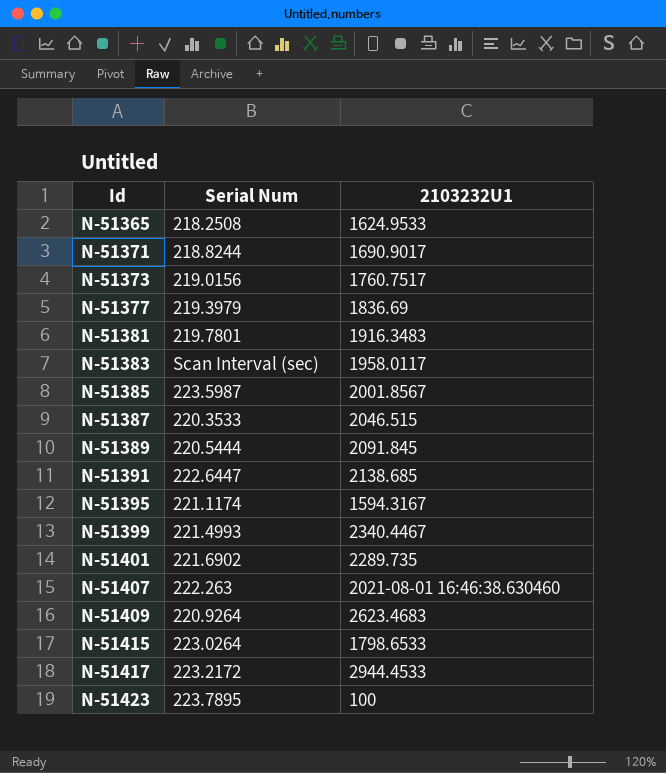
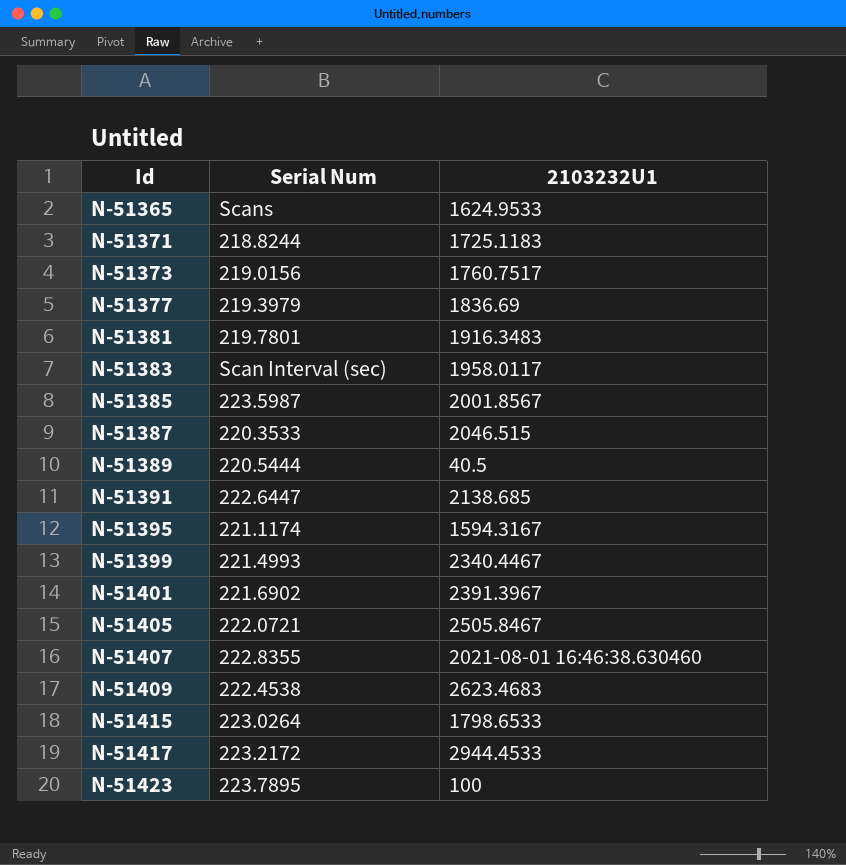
N-51365 | Serial Num: 218.2508 -> Scans
N-51371 | 2103232U1: 1690.9017 -> 1725.1183
N-51389 | 2103232U1: 2091.845 -> 40.5
N-51401 | 2103232U1: 2289.735 -> 2391.3967
row N-51405: none -> 222.0721 | 2505.8467
N-51407 | Serial Num: 222.263 -> 222.8355
N-51409 | Serial Num: 220.9264 -> 222.4538

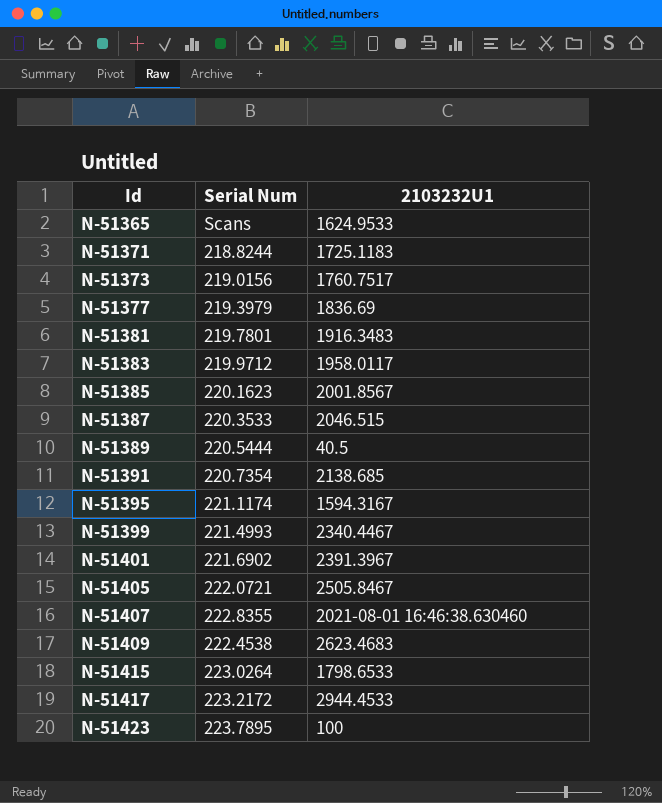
N-51383 | Serial Num: Scan Interval (sec) -> 219.9712
N-51385 | Serial Num: 223.5987 -> 220.1623
N-51391 | Serial Num: 222.6447 -> 220.7354

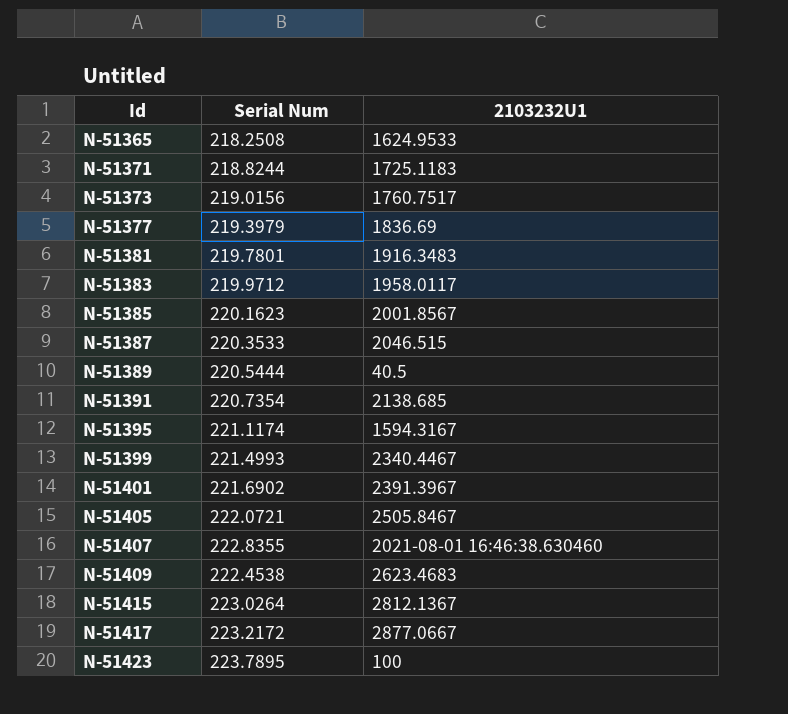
N-51365 | Serial Num: Scans -> 218.2508
N-51415 | 2103232U1: 1798.6533 -> 2812.1367
N-51417 | 2103232U1: 2944.4533 -> 2877.0667

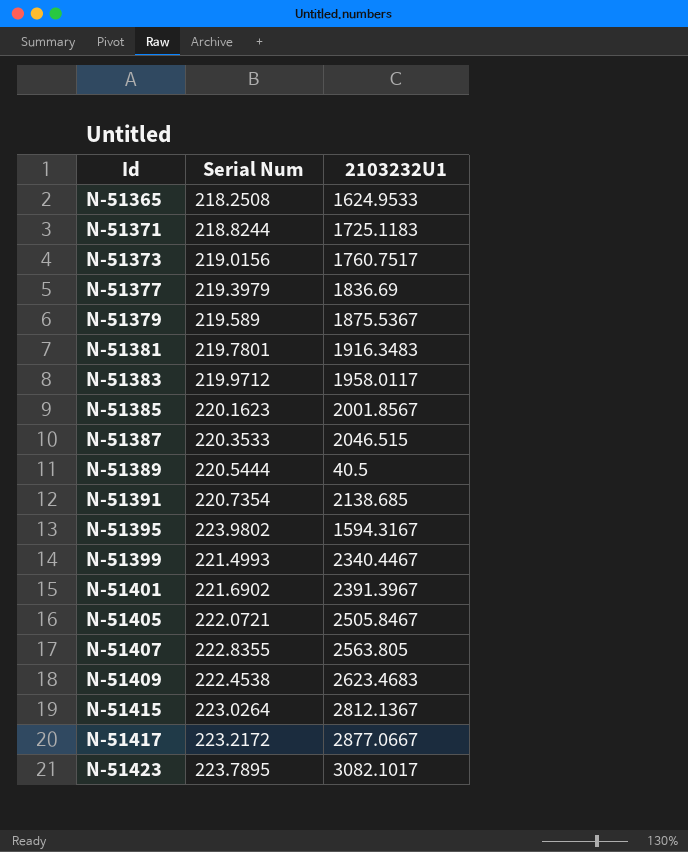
row N-51379: none -> 219.589 | 1875.5367
N-51395 | Serial Num: 221.1174 -> 223.9802
N-51407 | 2103232U1: 2021-08-01 16:46:38.630460 -> 2563.805
N-51423 | 2103232U1: 100 -> 3082.1017

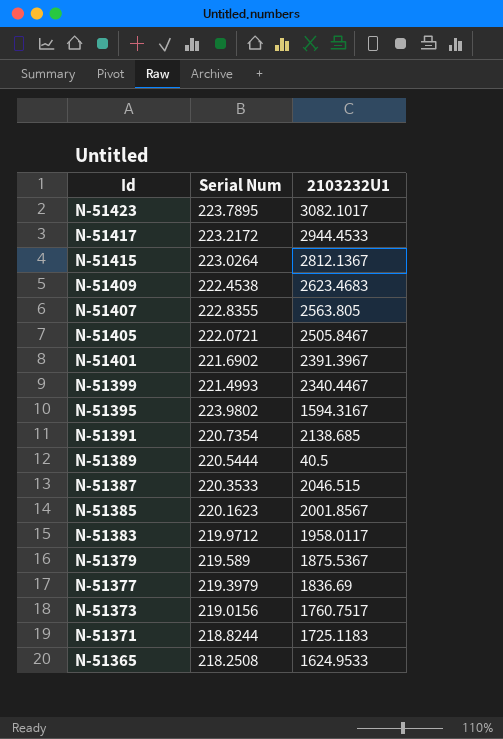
row order: Id ascending -> Id descending
row N-51381: 219.7801 | 1916.3483 -> none
N-51417 | 2103232U1: 2877.0667 -> 2944.4533

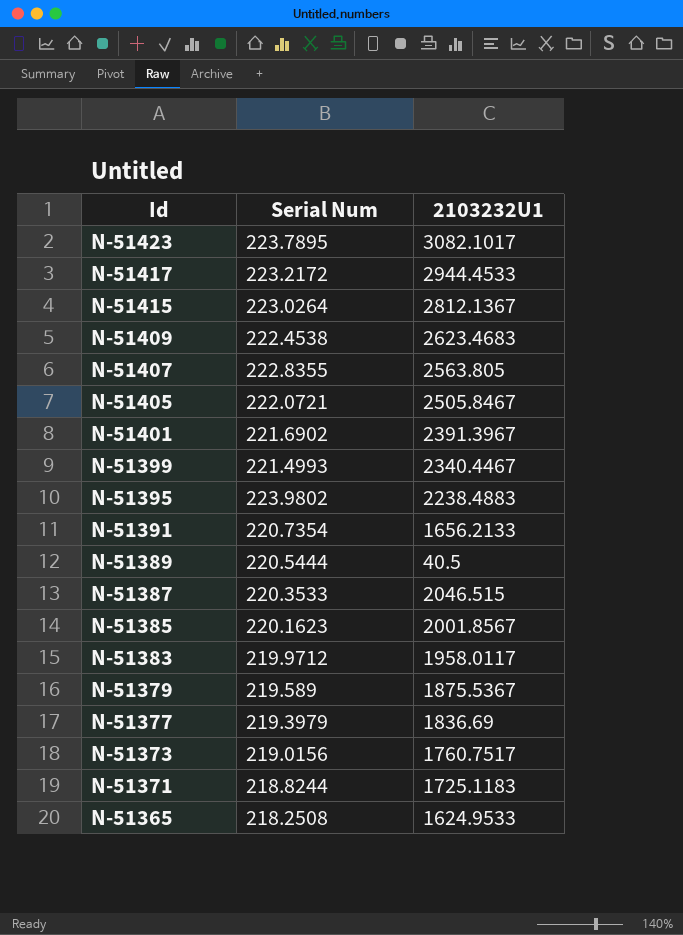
N-51395 | 2103232U1: 1594.3167 -> 2238.4883
N-51391 | 2103232U1: 2138.685 -> 1656.2133

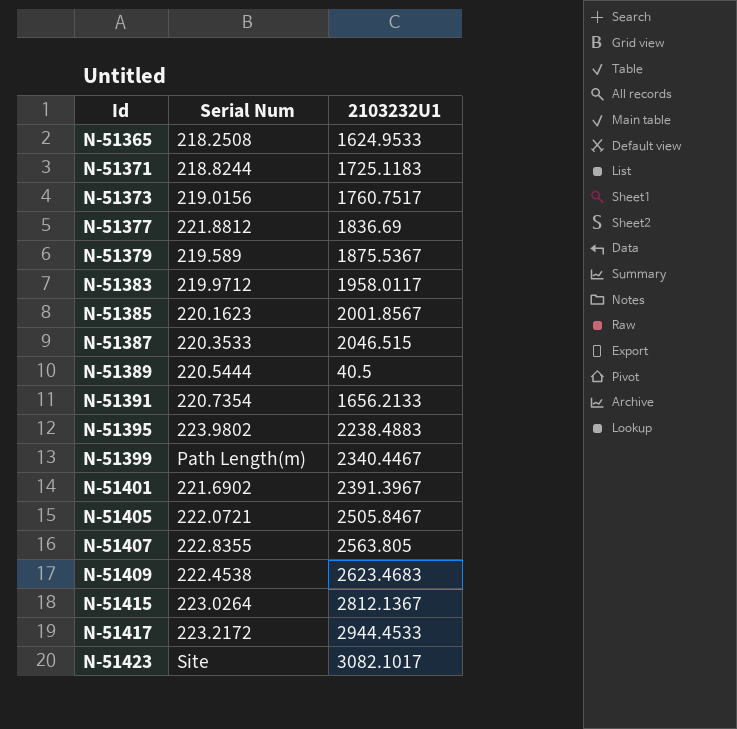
row order: Id descending -> Id ascending
N-51377 | Serial Num: 219.3979 -> 221.8812
N-51399 | Serial Num: 221.4993 -> Path Length(m)
N-51423 | Serial Num: 223.7895 -> Site

